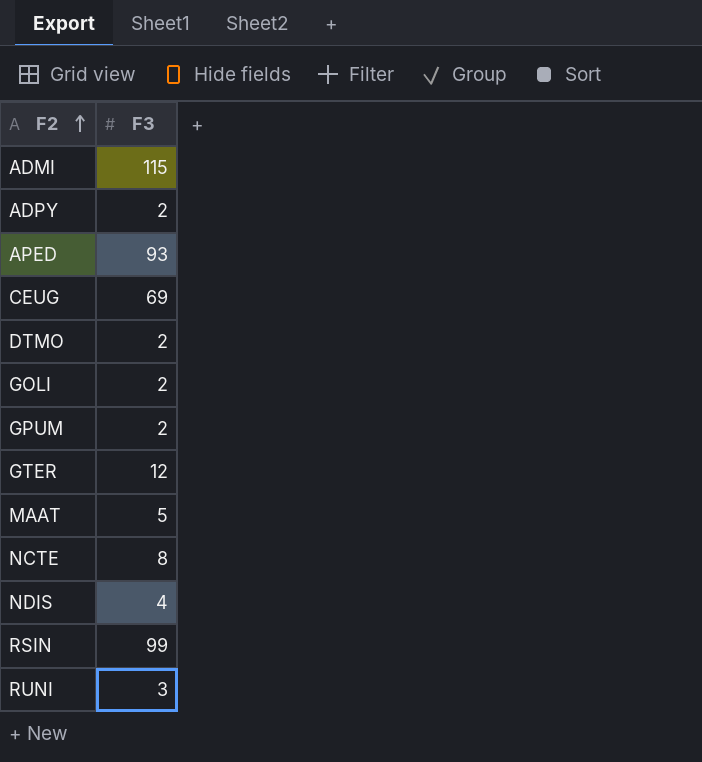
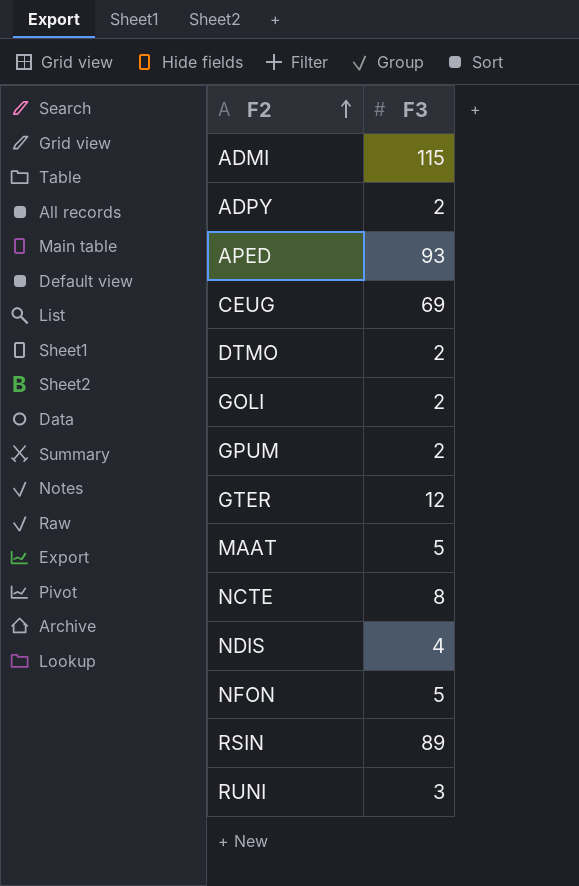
row NFON: none -> 5
RSIN | F3: 99 -> 89

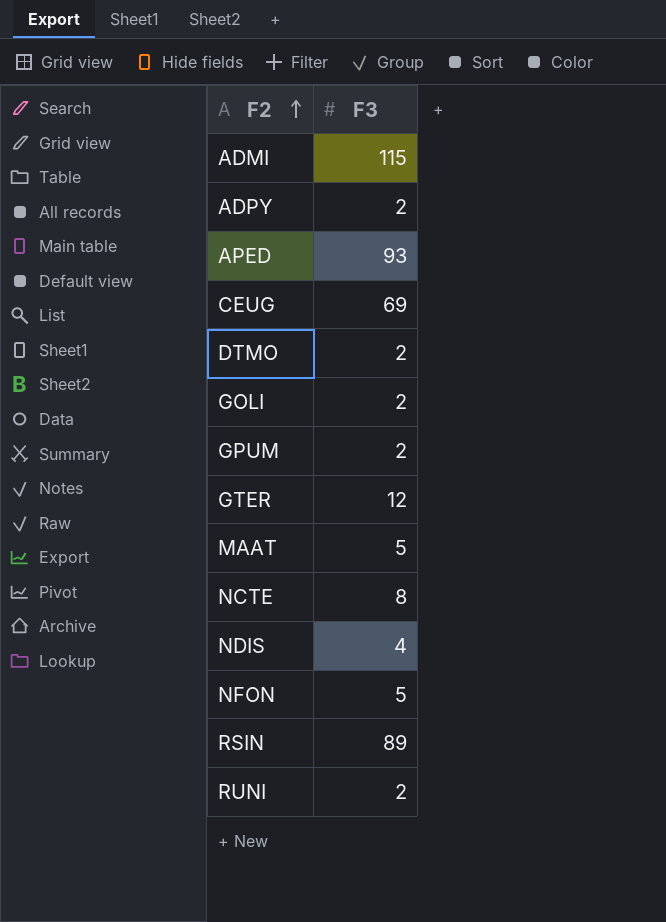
RUNI | F3: 3 -> 2

